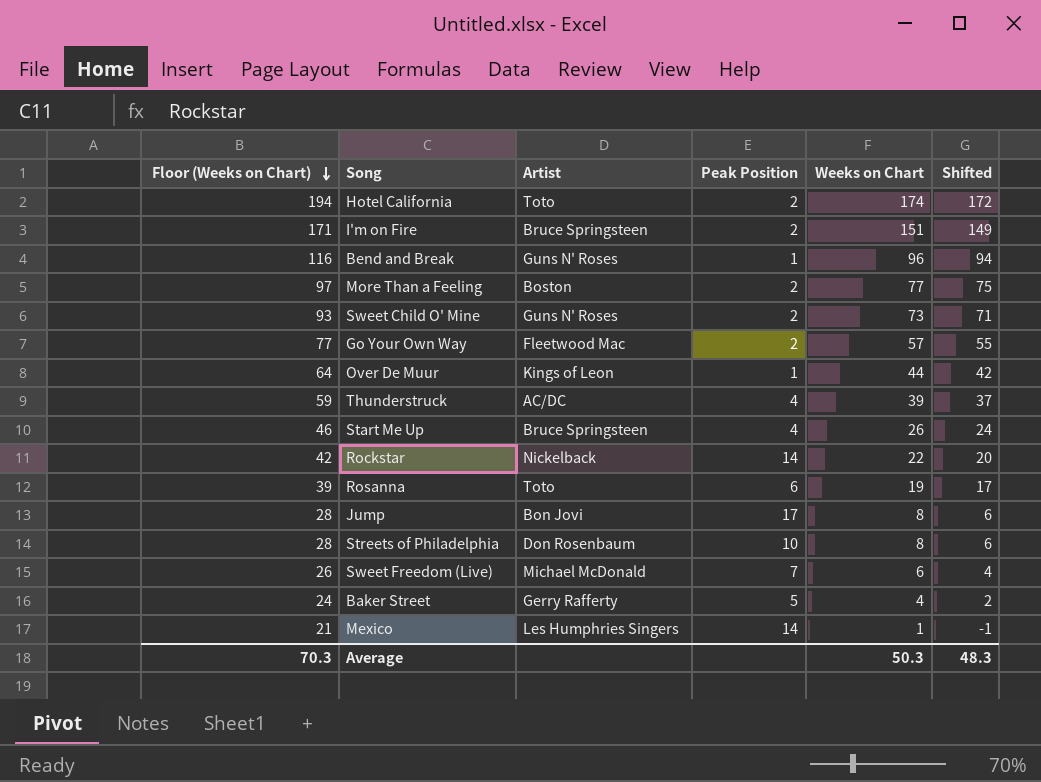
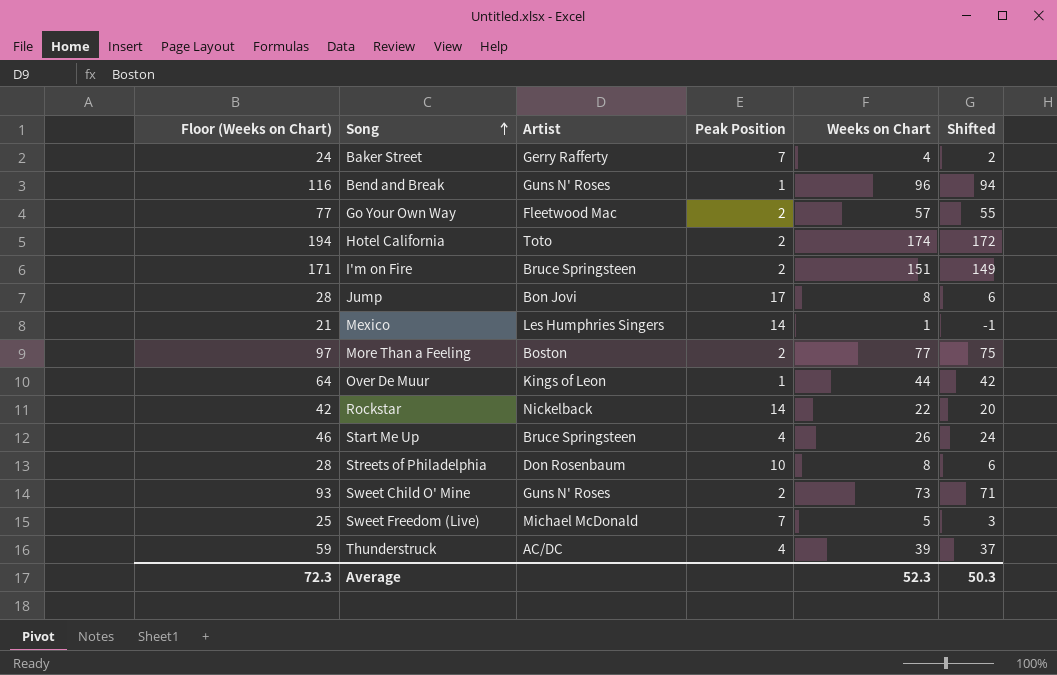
row order: Floor (Weeks on Chart) descending -> Song ascending
row Rosanna: 39 | Toto | 6 | 19 | 17 -> none
Baker Street | Peak Position: 5 -> 7
Sweet Freedom (Live) | Floor (Weeks on Chart): 26 -> 25
Sweet Freedom (Live) | Weeks on Chart: 6 -> 5
Sweet Freedom (Live) | Shifted: 4 -> 3
Average | Floor (Weeks on Chart): 70.3 -> 72.3
Average | Weeks on Chart: 50.3 -> 52.3
Average | Shifted: 48.3 -> 50.3

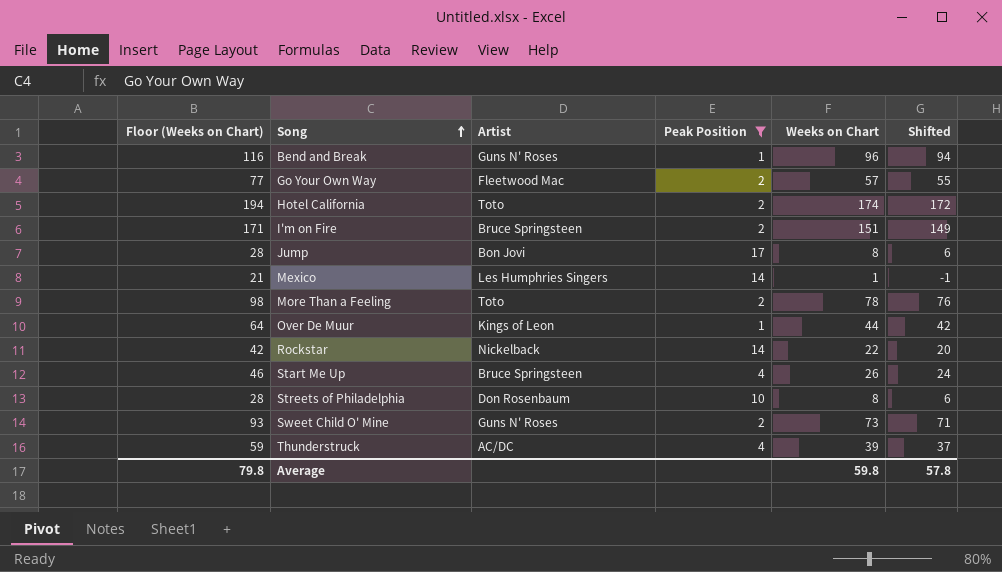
filter: none -> Peak Position != 7
More Than a Feeling | Floor (Weeks on Chart): 97 -> 98
More Than a Feeling | Artist: Boston -> Toto
More Than a Feeling | Weeks on Chart: 77 -> 78
More Than a Feeling | Shifted: 75 -> 76
Average | Floor (Weeks on Chart): 72.3 -> 79.8
Average | Weeks on Chart: 52.3 -> 59.8
Average | Shifted: 50.3 -> 57.8

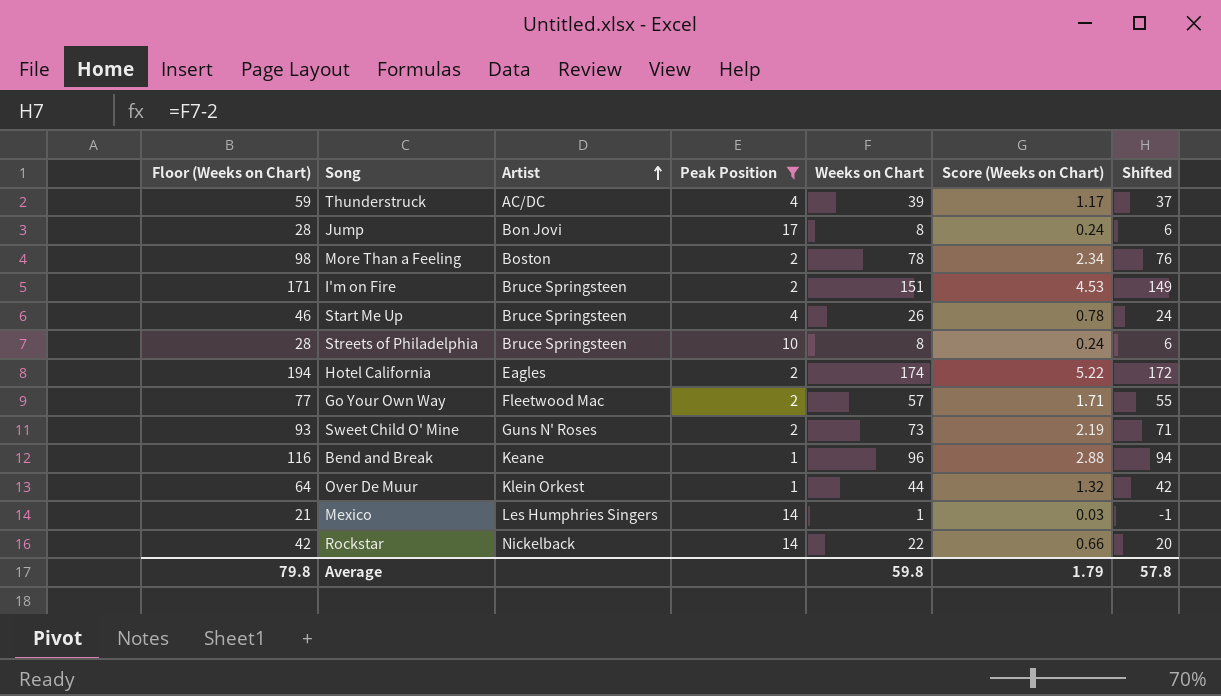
row order: Song ascending -> Artist ascending
column Score (Weeks on Chart) | formula: none -> [Weeks on Chart] * 0.03
More Than a Feeling | Artist: Toto -> Boston
Streets of Philadelphia | Artist: Don Rosenbaum -> Bruce Springsteen
Hotel California | Artist: Toto -> Eagles
Bend and Break | Artist: Guns N' Roses -> Keane
Over De Muur | Artist: Kings of Leon -> Klein Orkest

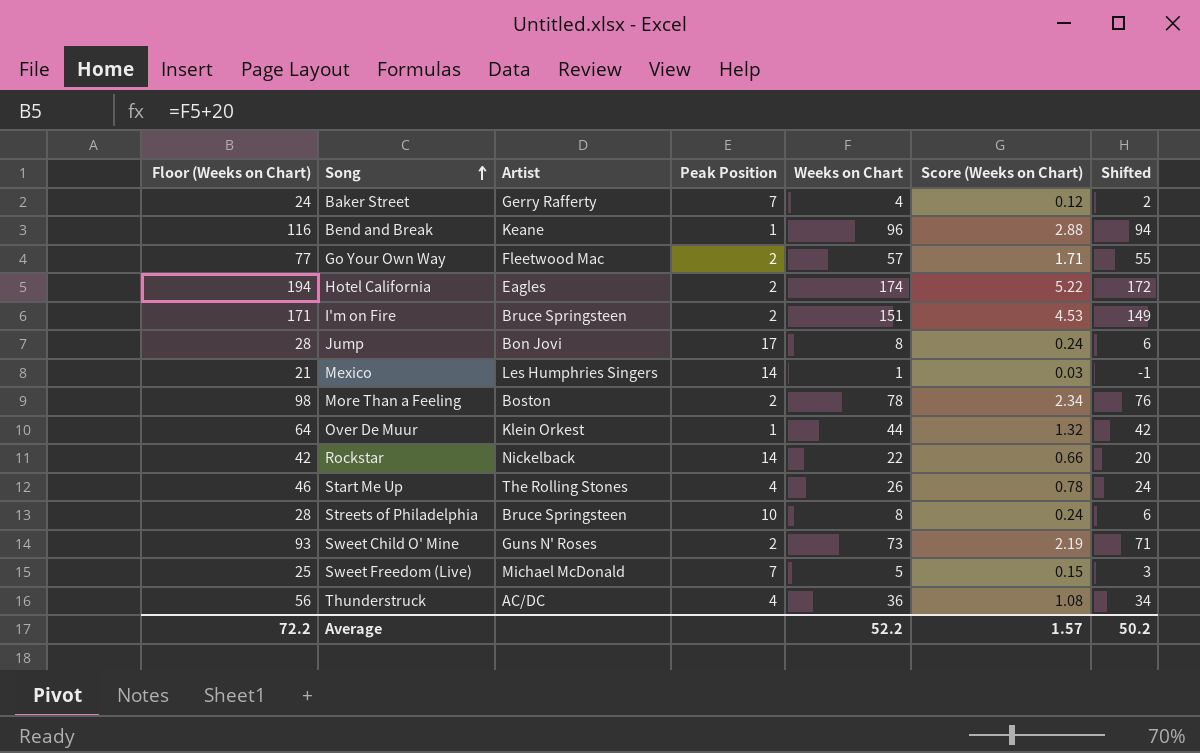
filter: Peak Position != 7 -> none
row order: Artist ascending -> Song ascending
Start Me Up | Artist: Bruce Springsteen -> The Rolling Stones
Thunderstruck | Floor (Weeks on Chart): 59 -> 56
Thunderstruck | Weeks on Chart: 39 -> 36
Thunderstruck | Score (Weeks on Chart): 1.17 -> 1.08
Thunderstruck | Shifted: 37 -> 34
Average | Floor (Weeks on Chart): 79.8 -> 72.2
Average | Weeks on Chart: 59.8 -> 52.2
Average | Score (Weeks on Chart): 1.79 -> 1.57
Average | Shifted: 57.8 -> 50.2

